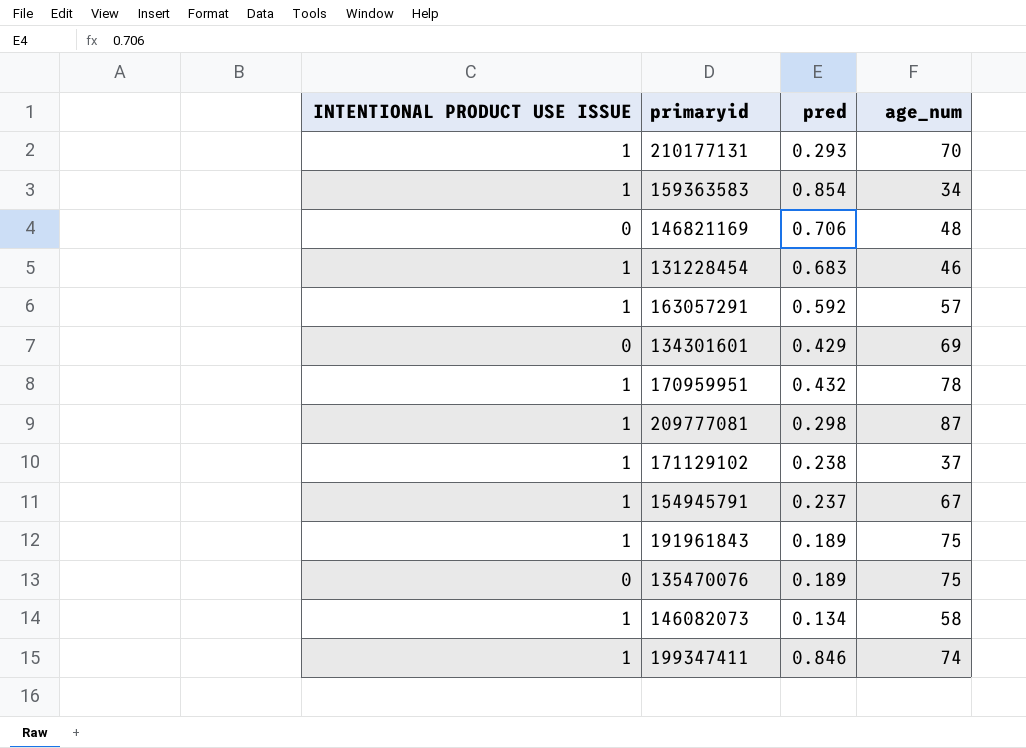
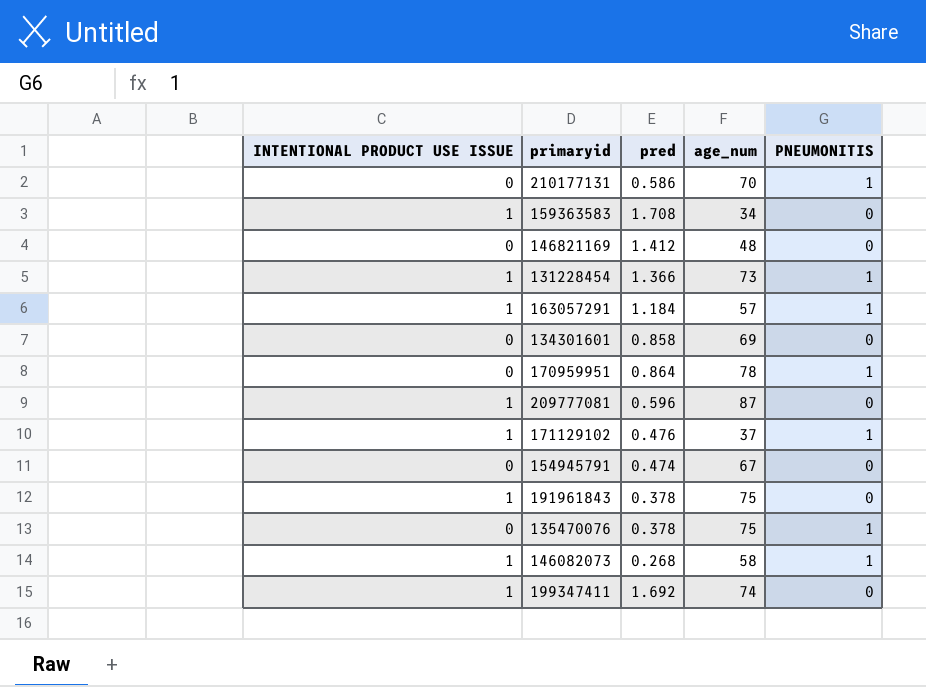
column PNEUMONITIS | position: none -> 5
210177131 | INTENTIONAL PRODUCT USE ISSUE: 1 -> 0
210177131 | pred: 0.293 -> 0.586
159363583 | pred: 0.854 -> 1.708
146821169 | pred: 0.706 -> 1.412
131228454 | pred: 0.683 -> 1.366
131228454 | age_num: 46 -> 73
163057291 | pred: 0.592 -> 1.184
134301601 | pred: 0.429 -> 0.858
170959951 | INTENTIONAL PRODUCT USE ISSUE: 1 -> 0
170959951 | pred: 0.432 -> 0.864
209777081 | pred: 0.298 -> 0.596
171129102 | pred: 0.238 -> 0.476
154945791 | INTENTIONAL PRODUCT USE ISSUE: 1 -> 0
154945791 | pred: 0.237 -> 0.474
191961843 | pred: 0.189 -> 0.378
135470076 | pred: 0.189 -> 0.378
146082073 | pred: 0.134 -> 0.268
199347411 | pred: 0.846 -> 1.692

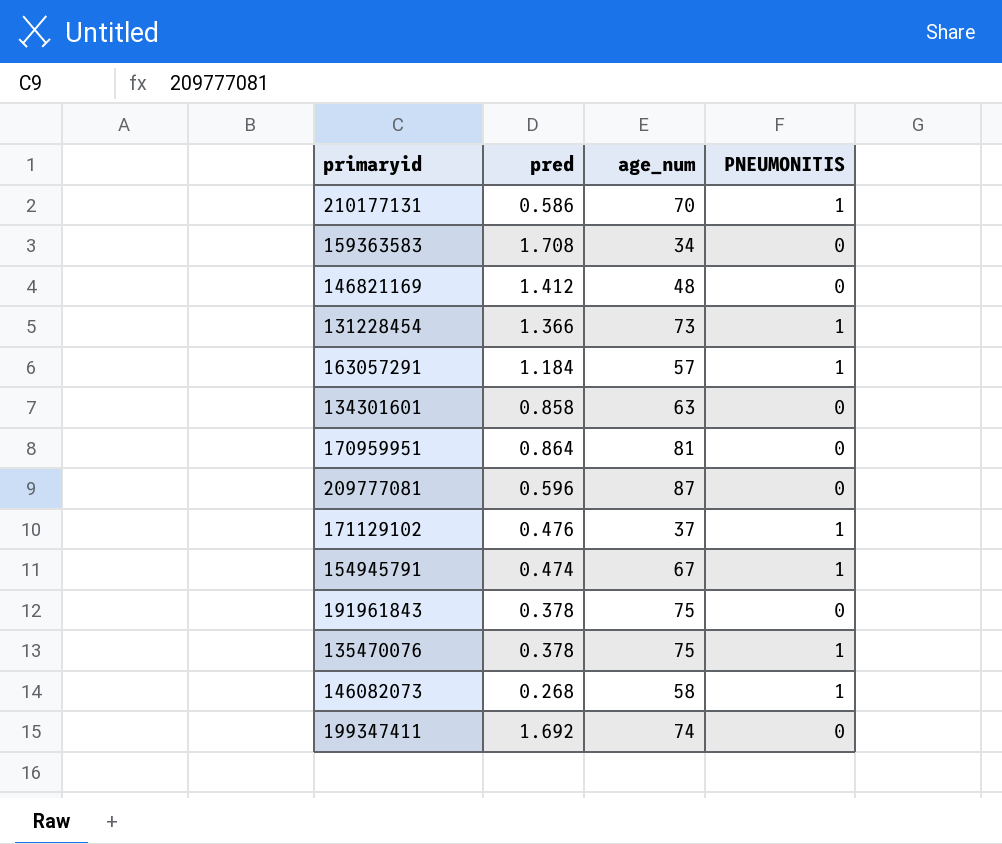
column INTENTIONAL PRODUCT USE ISSUE | position: 1 -> none
134301601 | age_num: 69 -> 63
170959951 | age_num: 78 -> 81
170959951 | PNEUMONITIS: 1 -> 0
154945791 | PNEUMONITIS: 0 -> 1

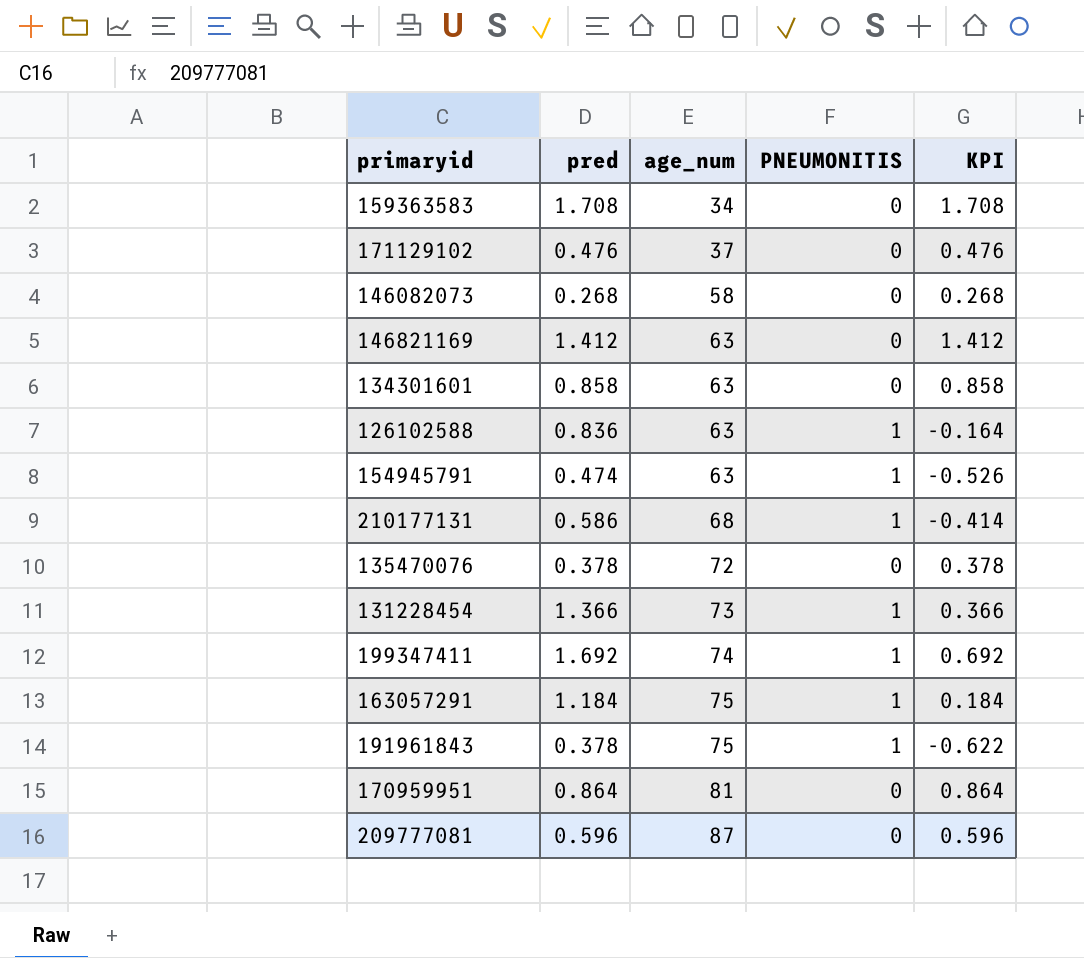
row order: none -> age_num ascending
column KPI | formula: none -> [pred] - [PNEUMONITIS]
171129102 | PNEUMONITIS: 1 -> 0
146082073 | PNEUMONITIS: 1 -> 0
146821169 | age_num: 48 -> 63
row 126102588: none -> 0.836 | 63 | 1 | -0.164
154945791 | age_num: 67 -> 63
210177131 | age_num: 70 -> 68
135470076 | age_num: 75 -> 72
135470076 | PNEUMONITIS: 1 -> 0
199347411 | PNEUMONITIS: 0 -> 1
163057291 | age_num: 57 -> 75
191961843 | PNEUMONITIS: 0 -> 1

